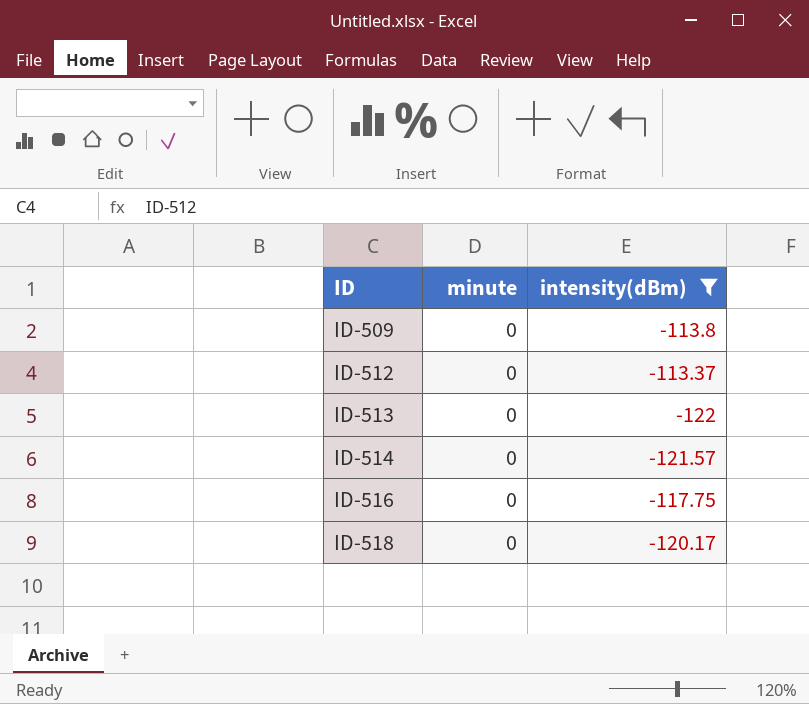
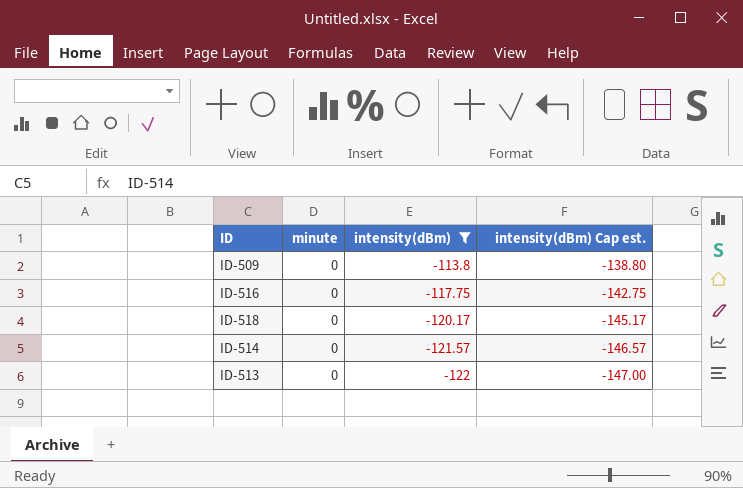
row order: ID ascending -> intensity(dBm) descending
column intensity(dBm) Cap est. | formula: none -> [intensity(dBm)] - 25
row ID-512: 0 | -113.37 -> none

